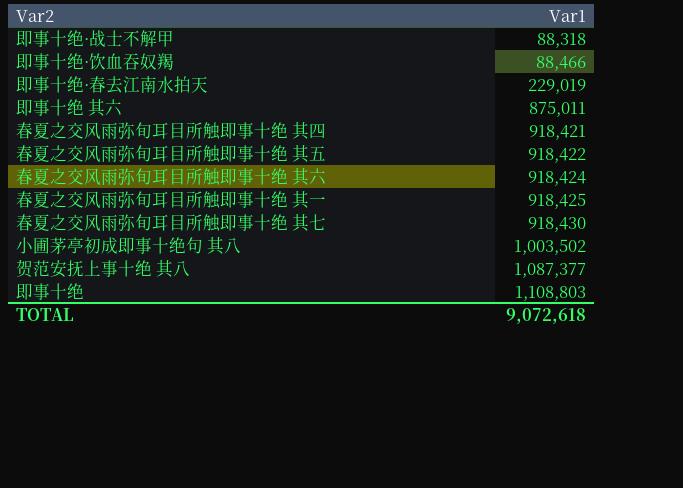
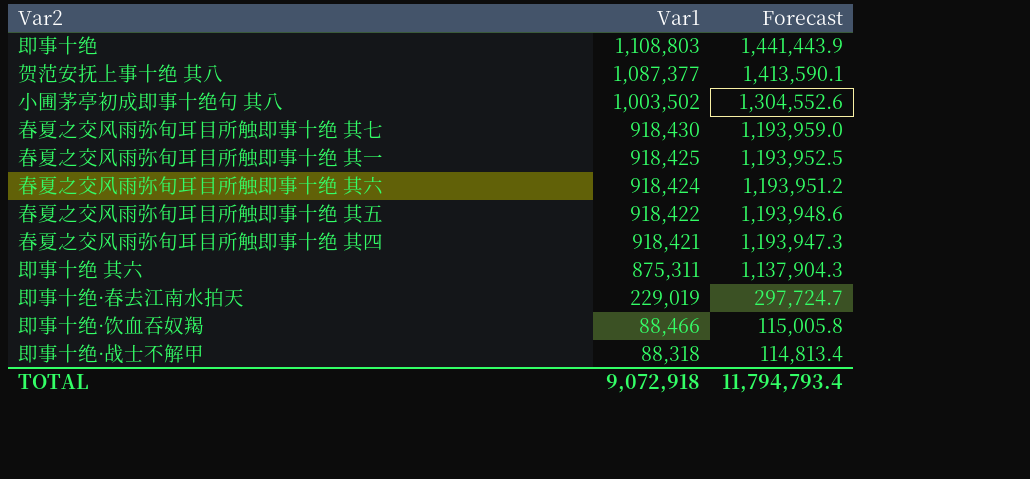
row order: Var1 ascending -> Var1 descending
column Forecast | formula: none -> [Var1] * 1.3
即事十绝 其六 | Var1: 875,011 -> 875,311
TOTAL | Var1: 9,072,618 -> 9,072,918

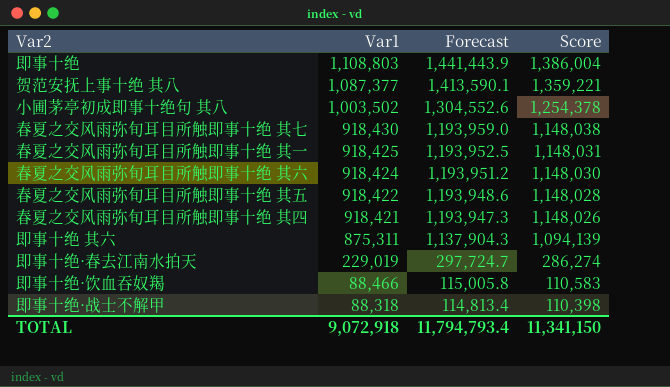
column Score | formula: none -> [Var1] * 1.25

